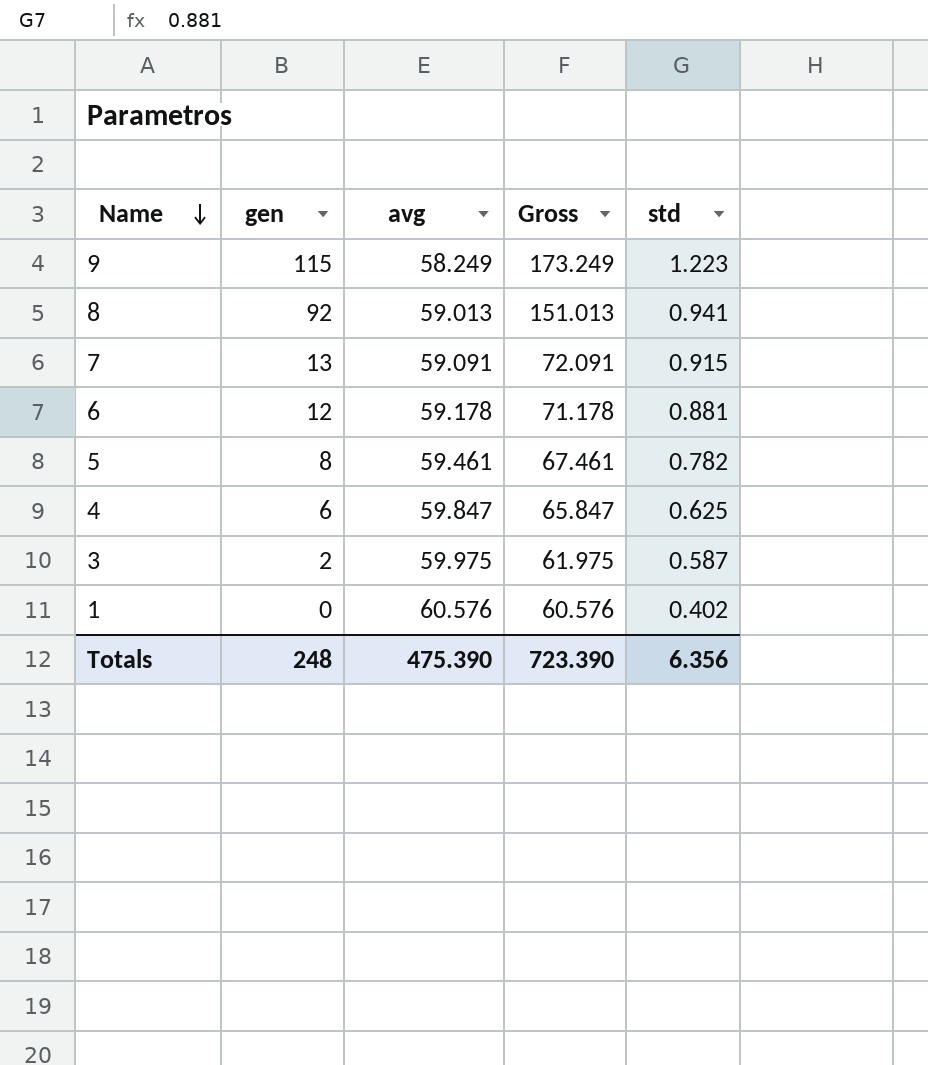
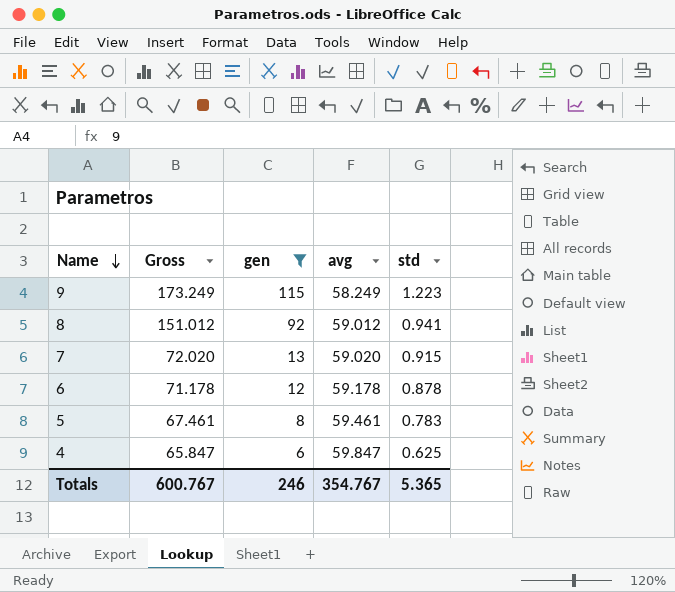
filter: none -> gen >= 6
column Gross | position: 4 -> 2
8 | Gross: 151.013 -> 151.012
8 | avg: 59.013 -> 59.012
7 | Gross: 72.091 -> 72.020
7 | avg: 59.091 -> 59.020
6 | std: 0.881 -> 0.878
5 | std: 0.782 -> 0.783
Totals | Gross: 723.390 -> 600.767
Totals | gen: 248 -> 246
Totals | avg: 475.390 -> 354.767
Totals | std: 6.356 -> 5.365

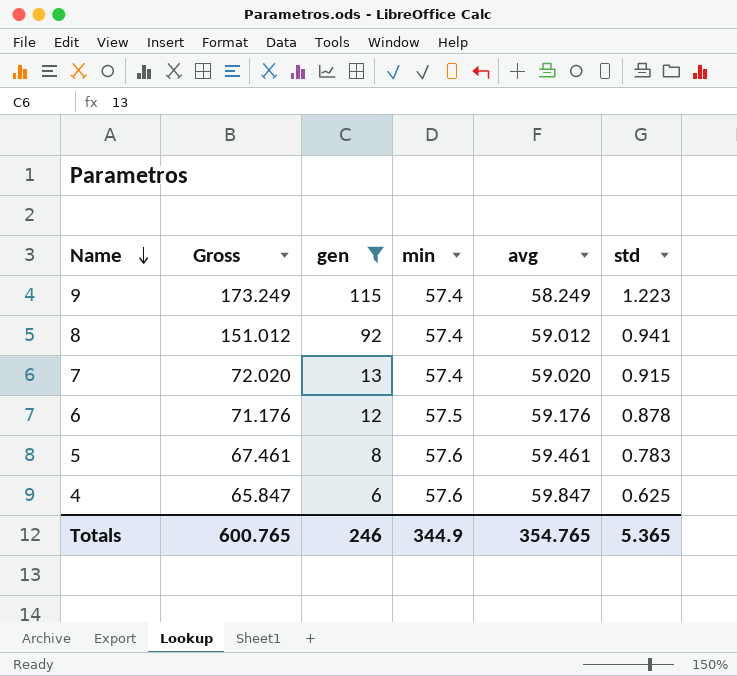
column min | position: none -> 4
6 | Gross: 71.178 -> 71.176
6 | avg: 59.178 -> 59.176
Totals | Gross: 600.767 -> 600.765
Totals | avg: 354.767 -> 354.765

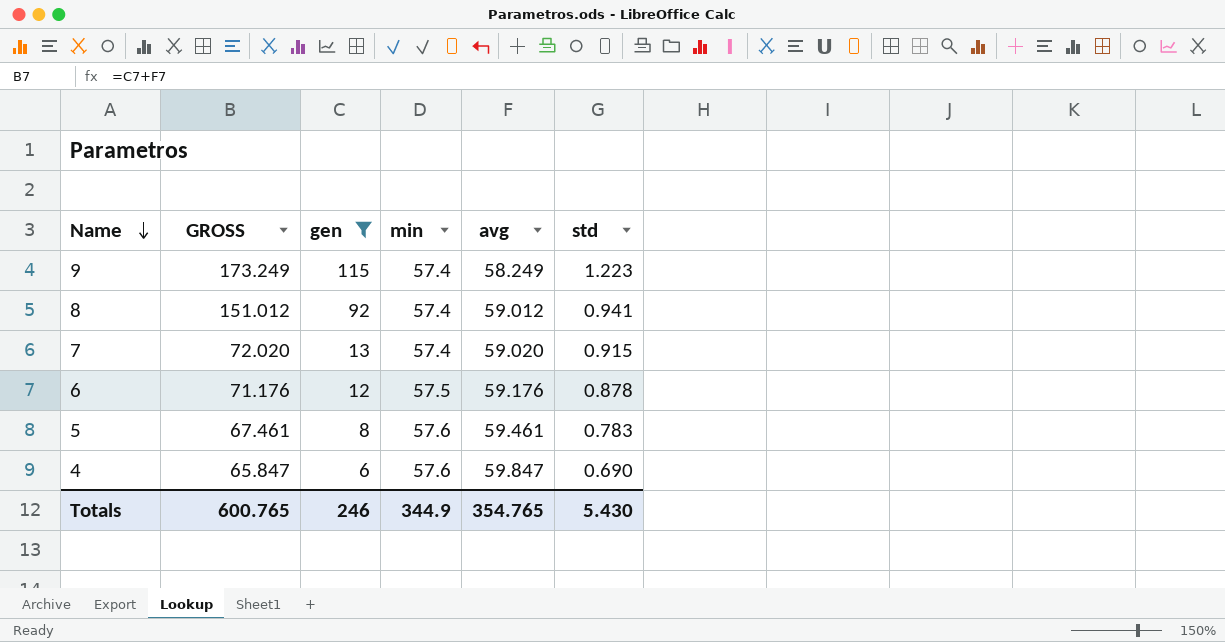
column name: Gross -> GROSS
4 | std: 0.625 -> 0.690
Totals | std: 5.365 -> 5.430

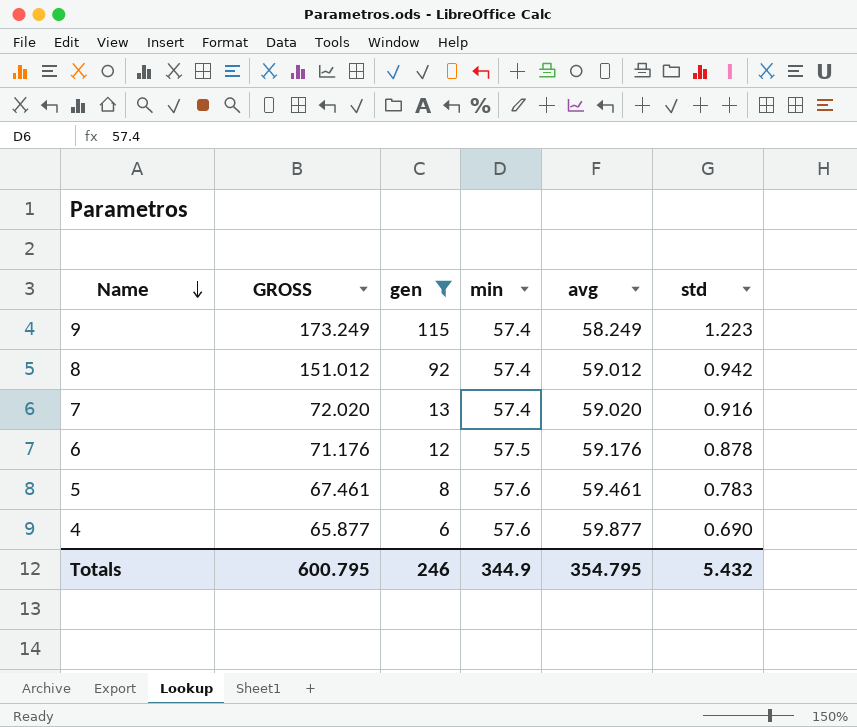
8 | std: 0.941 -> 0.942
7 | std: 0.915 -> 0.916
4 | GROSS: 65.847 -> 65.877
4 | avg: 59.847 -> 59.877
Totals | GROSS: 600.765 -> 600.795
Totals | avg: 354.765 -> 354.795
Totals | std: 5.430 -> 5.432

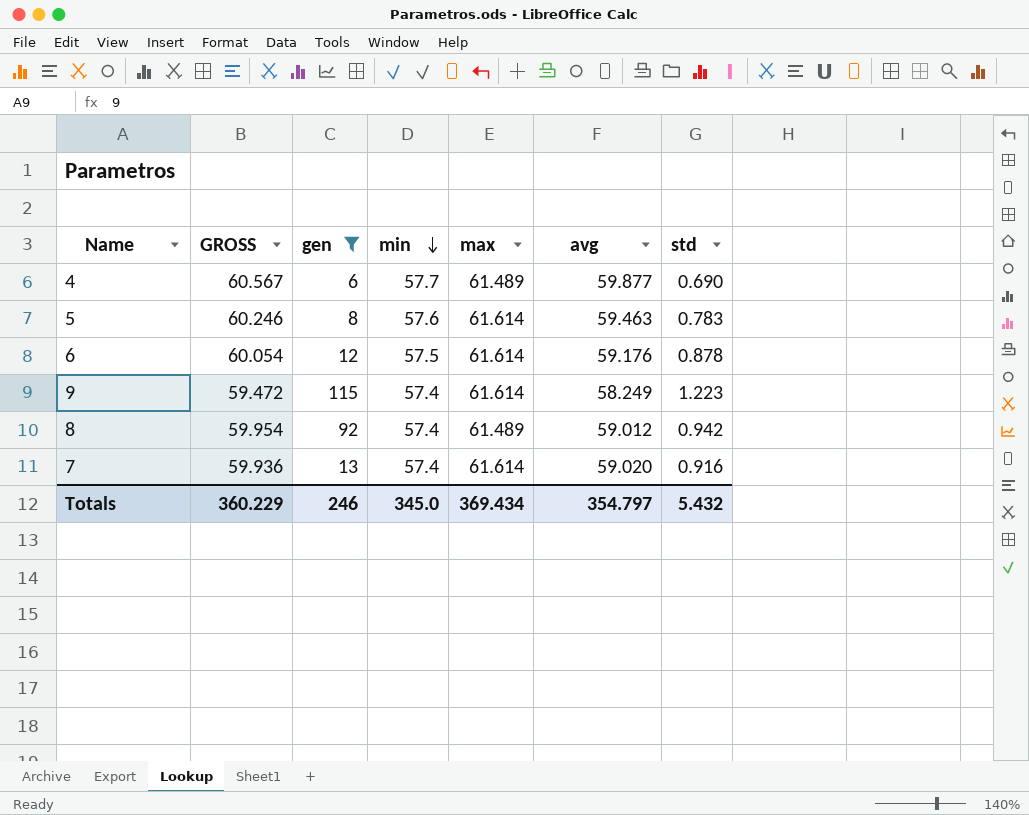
row order: Name descending -> min descending
column GROSS | formula: [gen] + [avg] -> [avg] + [std]
column max | position: none -> 5
4 | min: 57.6 -> 57.7
5 | avg: 59.461 -> 59.463
Totals | GROSS: 600.795 -> 360.229
Totals | min: 344.9 -> 345.0
Totals | avg: 354.795 -> 354.797

